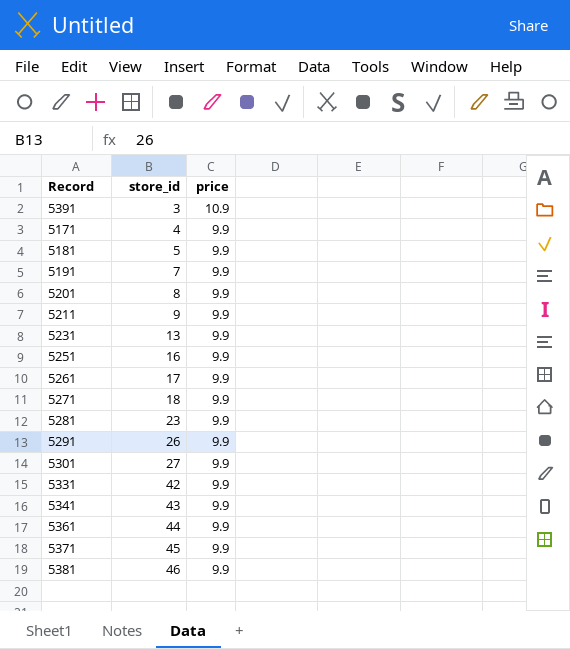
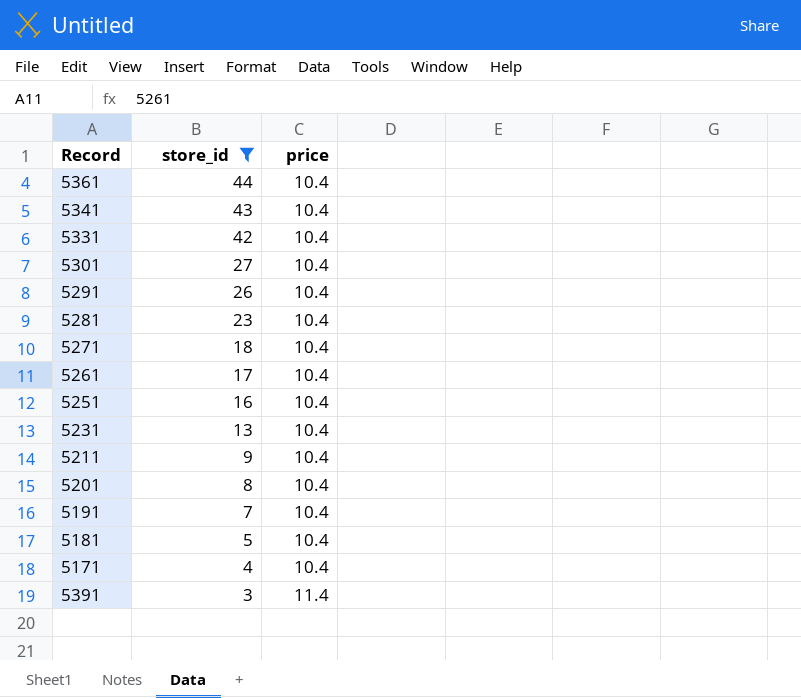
filter: none -> store_id <= 44
row order: store_id ascending -> store_id descending
5361 | price: 9.9 -> 10.4
5341 | price: 9.9 -> 10.4
5331 | price: 9.9 -> 10.4
5301 | price: 9.9 -> 10.4
5291 | price: 9.9 -> 10.4
5281 | price: 9.9 -> 10.4
5271 | price: 9.9 -> 10.4
5261 | price: 9.9 -> 10.4
5251 | price: 9.9 -> 10.4
5231 | price: 9.9 -> 10.4
5211 | price: 9.9 -> 10.4
5201 | price: 9.9 -> 10.4
5191 | price: 9.9 -> 10.4
5181 | price: 9.9 -> 10.4
5171 | price: 9.9 -> 10.4
5391 | price: 10.9 -> 11.4

